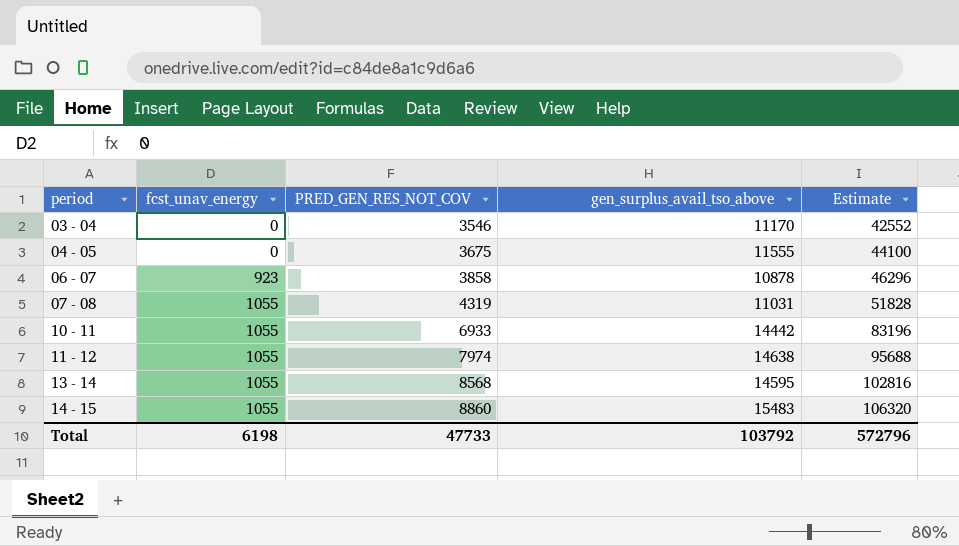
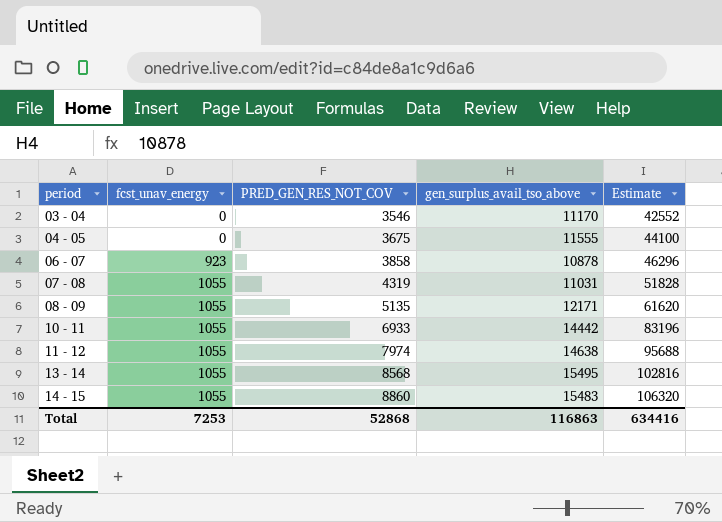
row 08 - 09: none -> 1055 | 5135 | 12171 | 61620
13 - 14 | gen_surplus_avail_tso_above: 14595 -> 15495
Total | fcst_unav_energy: 6198 -> 7253
Total | PRED_GEN_RES_NOT_COV: 47733 -> 52868
Total | gen_surplus_avail_tso_above: 103792 -> 116863
Total | Estimate: 572796 -> 634416

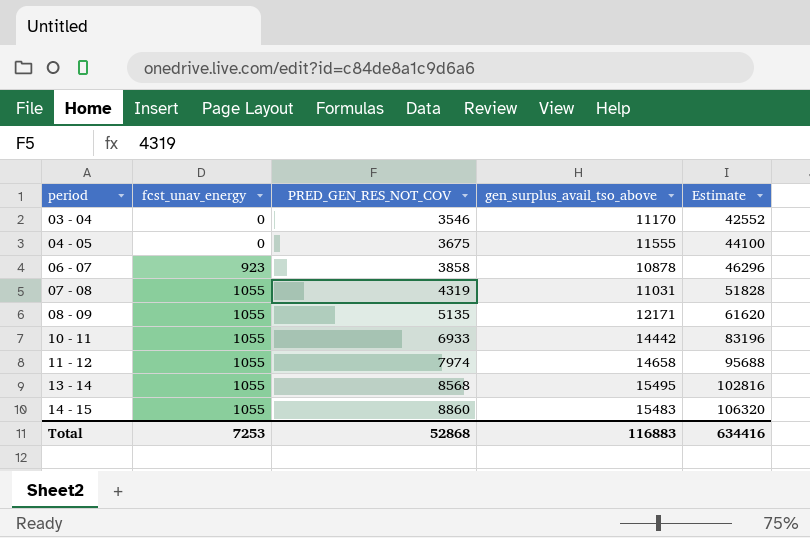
11 - 12 | gen_surplus_avail_tso_above: 14638 -> 14658
Total | gen_surplus_avail_tso_above: 116863 -> 116883

